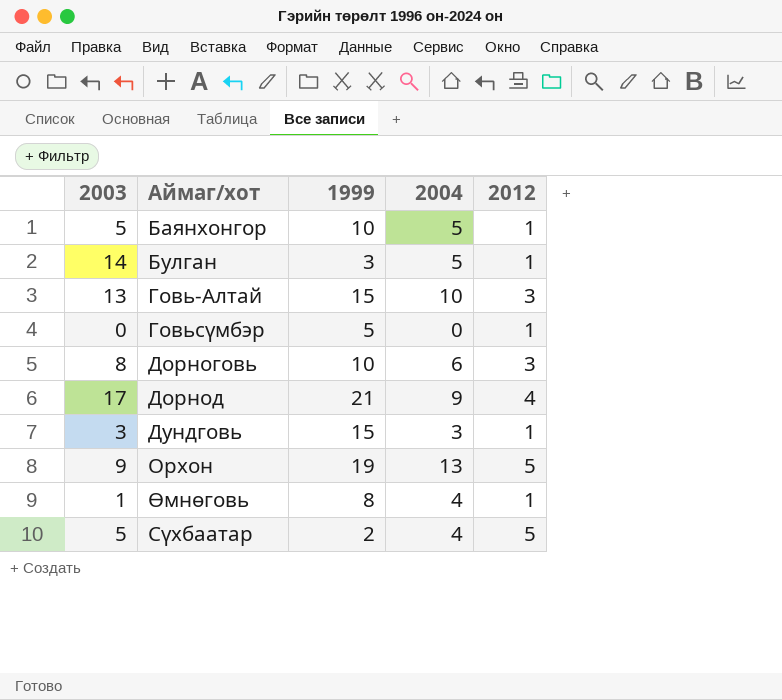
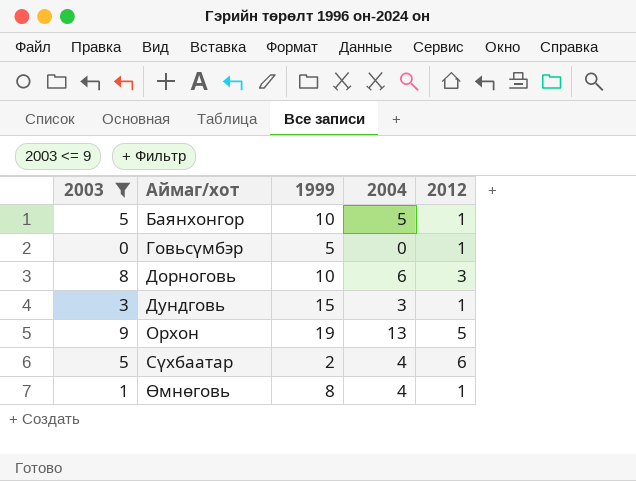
filter: none -> 2003 <= 9
row order: none -> Аймаг/хот ascending
Сүхбаатар | 2012: 5 -> 6

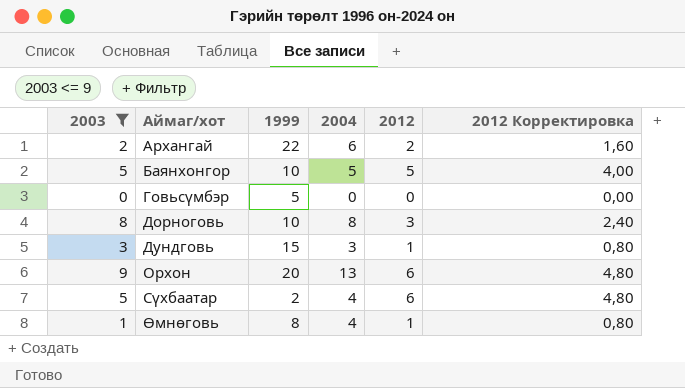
column 2012 Корректировка | formula: none -> [2012] * 0,8
row Архангай: none -> 2 | 22 | 6 | 2 | 1,60
Баянхонгор | 2012: 1 -> 5
Говьсүмбэр | 2012: 1 -> 0
Дорноговь | 2004: 6 -> 8
Орхон | 1999: 19 -> 20
Орхон | 2012: 5 -> 6

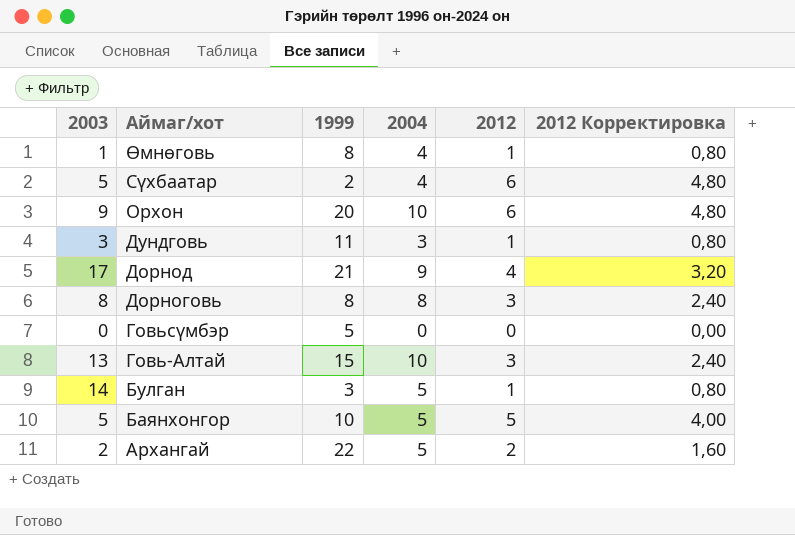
filter: 2003 <= 9 -> none
row order: Аймаг/хот ascending -> Аймаг/хот descending
Орхон | 2004: 13 -> 10
Дундговь | 1999: 15 -> 11
Дорноговь | 1999: 10 -> 8
Архангай | 2004: 6 -> 5

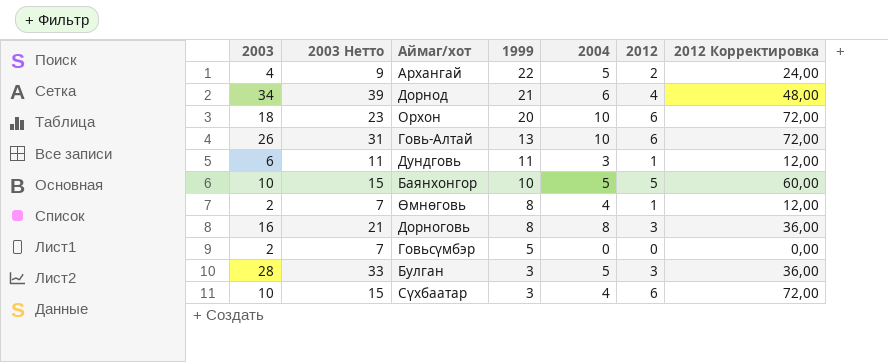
row order: Аймаг/хот descending -> 1999 descending
column 2003 Нетто | formula: none -> [2003] + 5
column 2012 Корректировка | formula: [2012] * 0,8 -> [2012] * 12
Архангай | 2003: 2 -> 4
Дорнод | 2003: 17 -> 34
Дорнод | 2004: 9 -> 6
Орхон | 2003: 9 -> 18
Говь-Алтай | 2003: 13 -> 26
Говь-Алтай | 1999: 15 -> 13
Говь-Алтай | 2012: 3 -> 6
Дундговь | 2003: 3 -> 6
Баянхонгор | 2003: 5 -> 10
Өмнөговь | 2003: 1 -> 2
Дорноговь | 2003: 8 -> 16
Говьсүмбэр | 2003: 0 -> 2
Булган | 2003: 14 -> 28
Булган | 2012: 1 -> 3
Сүхбаатар | 2003: 5 -> 10
Сүхбаатар | 1999: 2 -> 3

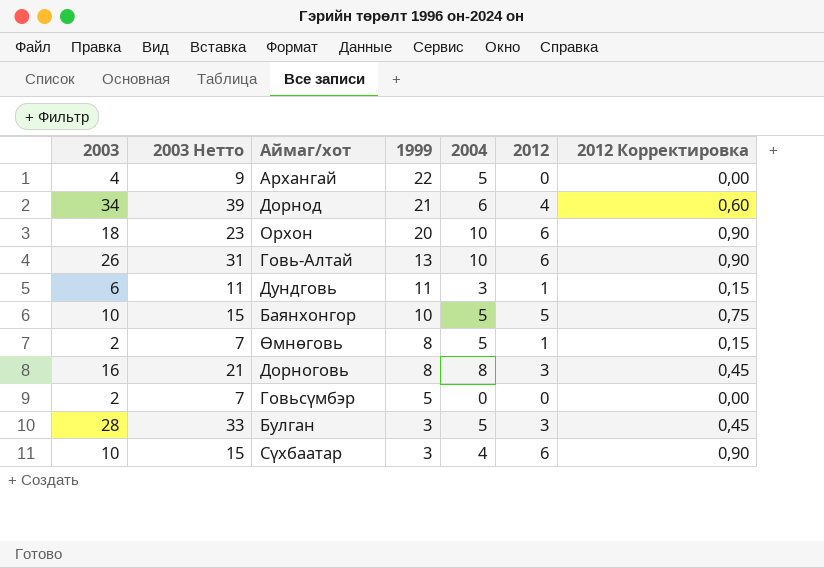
column 2012 Корректировка | formula: [2012] * 12 -> [2012] * 0,15
Архангай | 2012: 2 -> 0
Өмнөговь | 2004: 4 -> 5

